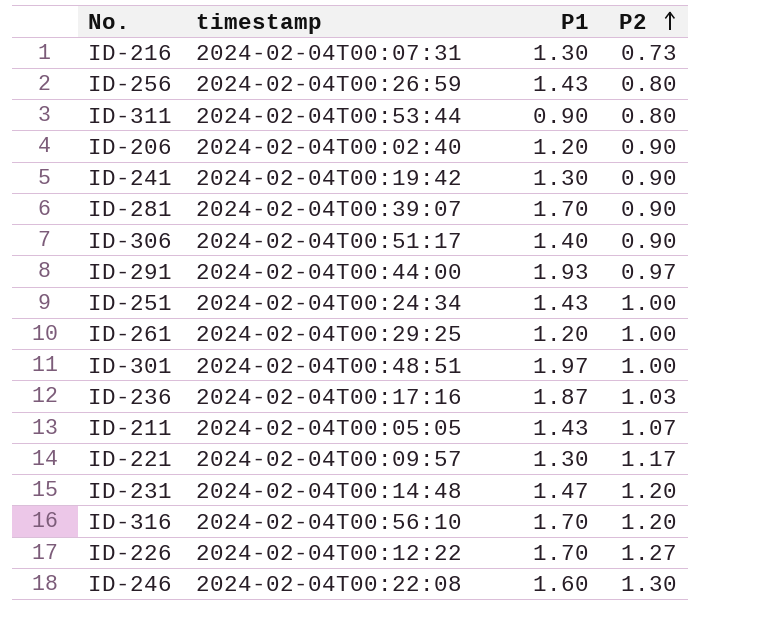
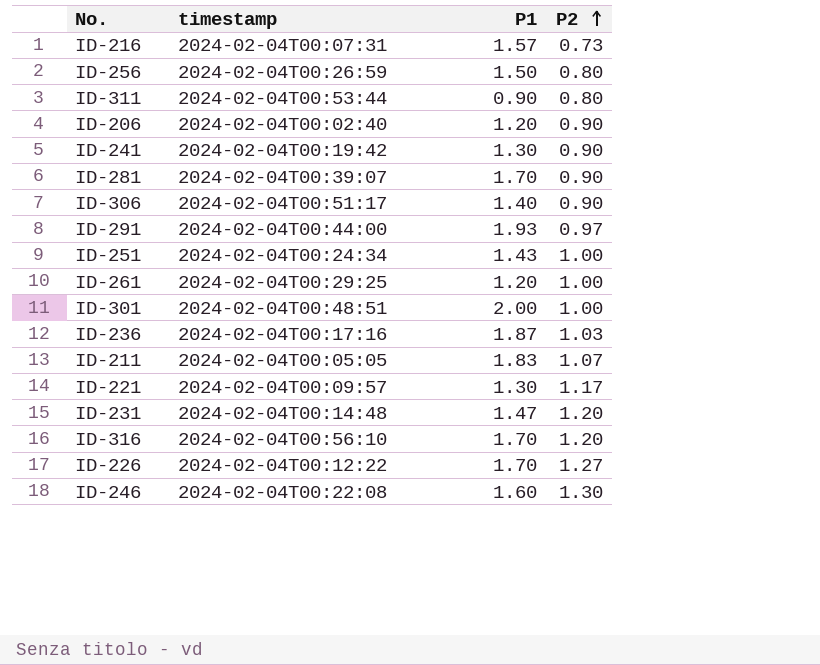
ID-216 | P1: 1.30 -> 1.57
ID-256 | P1: 1.43 -> 1.50
ID-301 | P1: 1.97 -> 2.00
ID-211 | P1: 1.43 -> 1.83

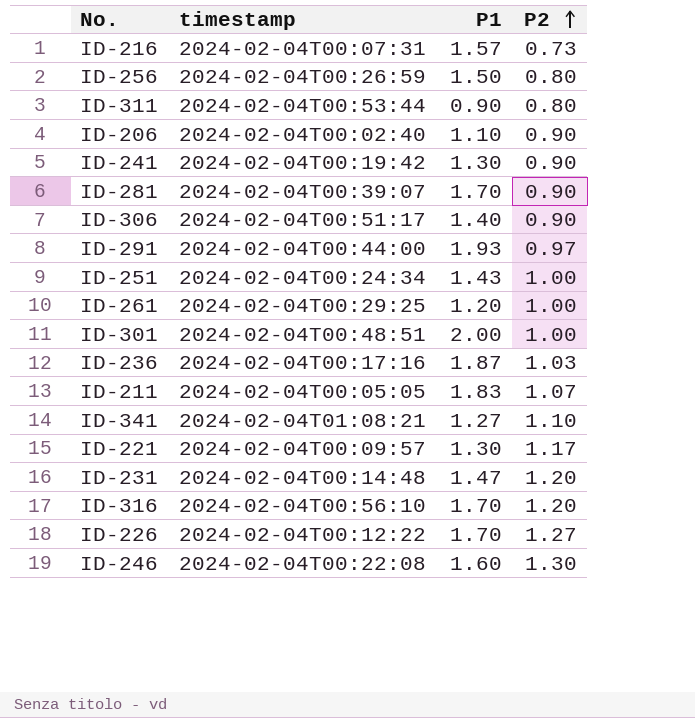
ID-206 | P1: 1.20 -> 1.10
row ID-341: none -> 2024-02-04T01:08:21 | 1.27 | 1.10

